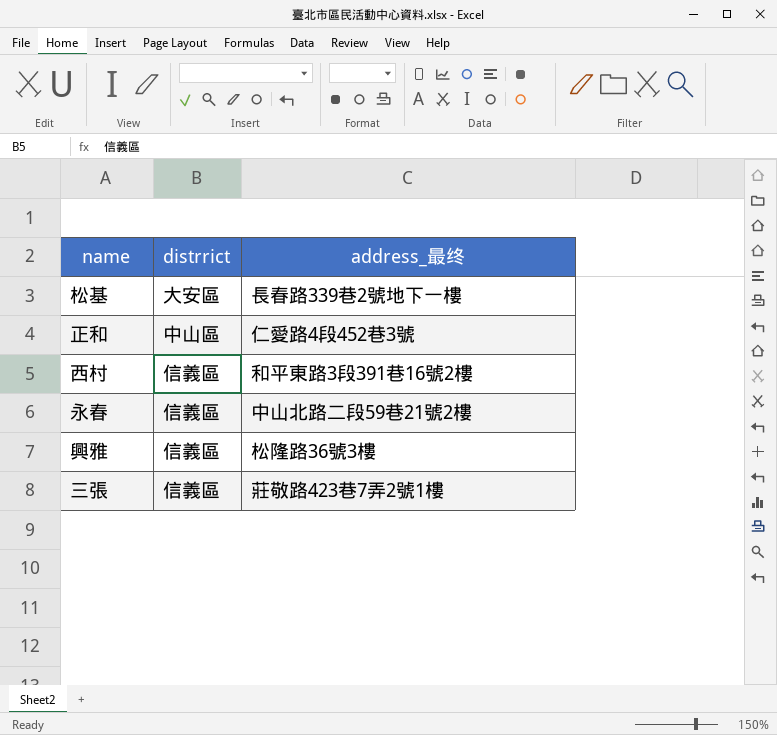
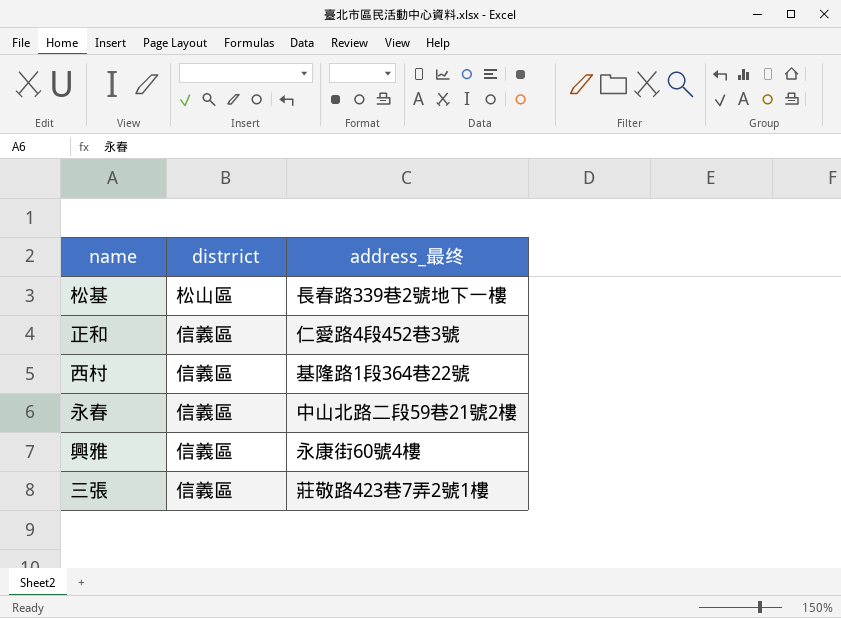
松基 | distrrict: 大安區 -> 松山區
正和 | distrrict: 中山區 -> 信義區
西村 | address_最终: 和平東路3段391巷16號2樓 -> 基隆路1段364巷22號
興雅 | address_最终: 松隆路36號3樓 -> 永康街60號4樓

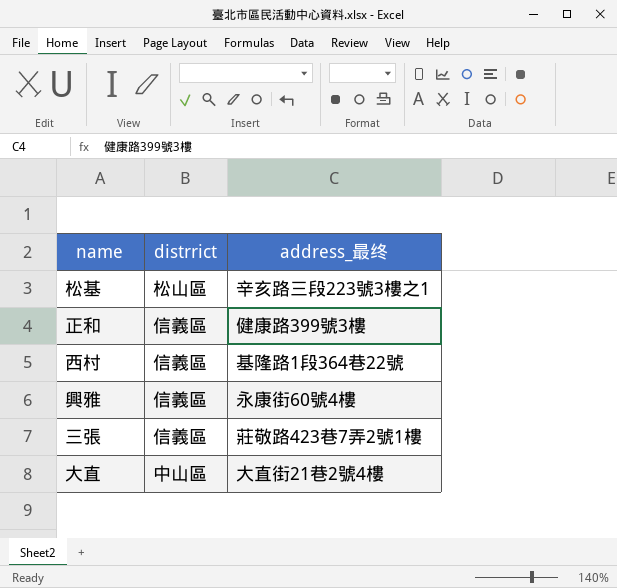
row 永春: 信義區 | 中山北路二段59巷21號2樓 -> none
松基 | address_最终: 長春路339巷2號地下一樓 -> 辛亥路三段223號3樓之1
正和 | address_最终: 仁愛路4段452巷3號 -> 健康路399號3樓
row 大直: none -> 中山區 | 大直街21巷2號4樓

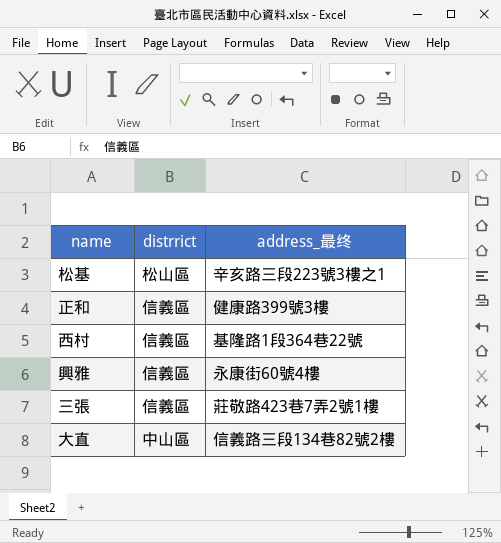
大直 | address_最终: 大直街21巷2號4樓 -> 信義路三段134巷82號2樓

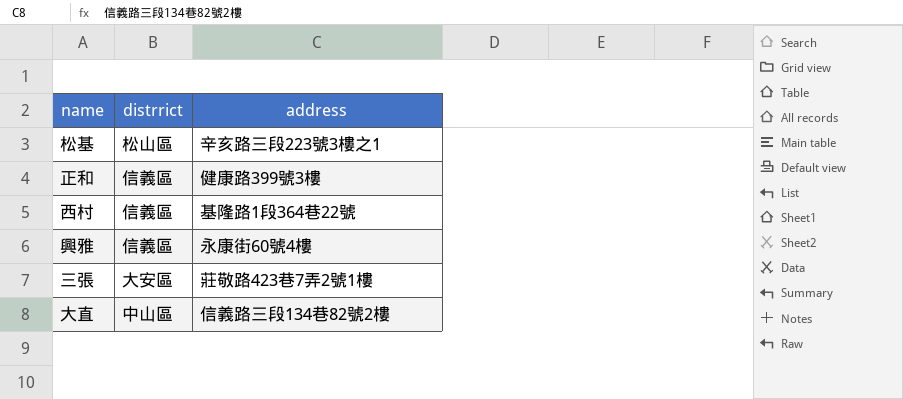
column name: address_最终 -> address
三張 | distrrict: 信義區 -> 大安區

